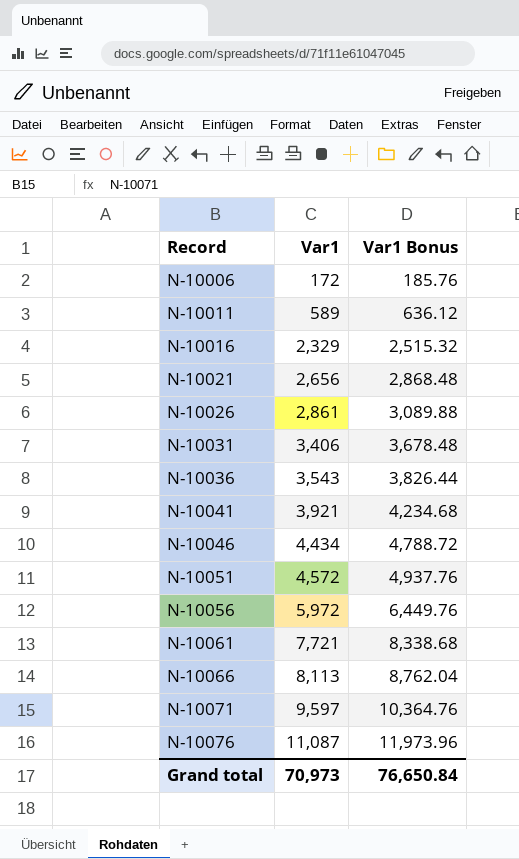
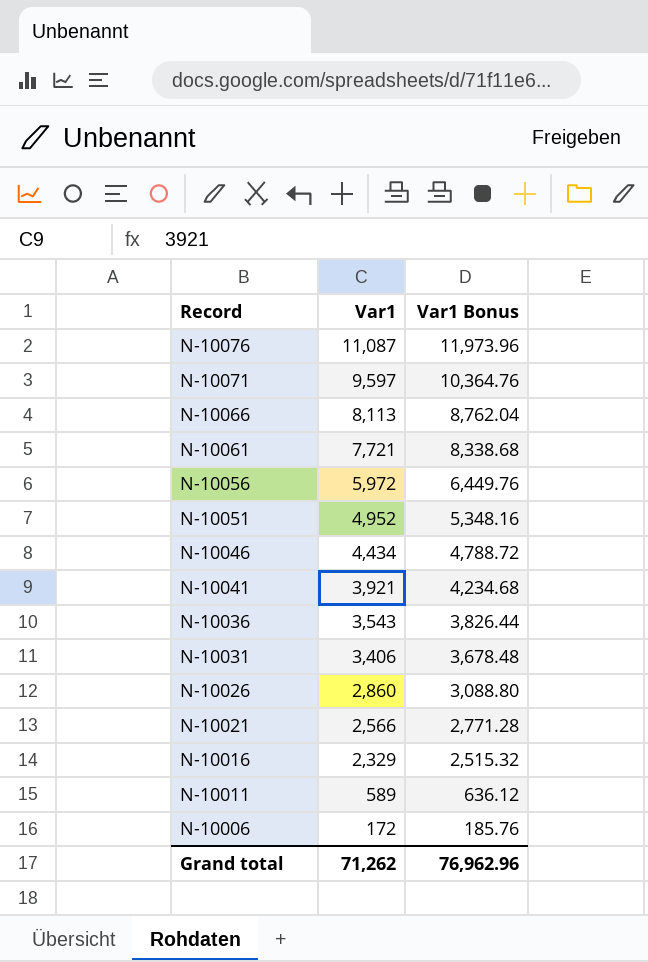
row order: Record ascending -> Record descending
N-10051 | Var1: 4,572 -> 4,952
N-10051 | Var1 Bonus: 4,937.76 -> 5,348.16
N-10026 | Var1: 2,861 -> 2,860
N-10026 | Var1 Bonus: 3,089.88 -> 3,088.80
N-10021 | Var1: 2,656 -> 2,566
N-10021 | Var1 Bonus: 2,868.48 -> 2,771.28
Grand total | Var1: 70,973 -> 71,262
Grand total | Var1 Bonus: 76,650.84 -> 76,962.96

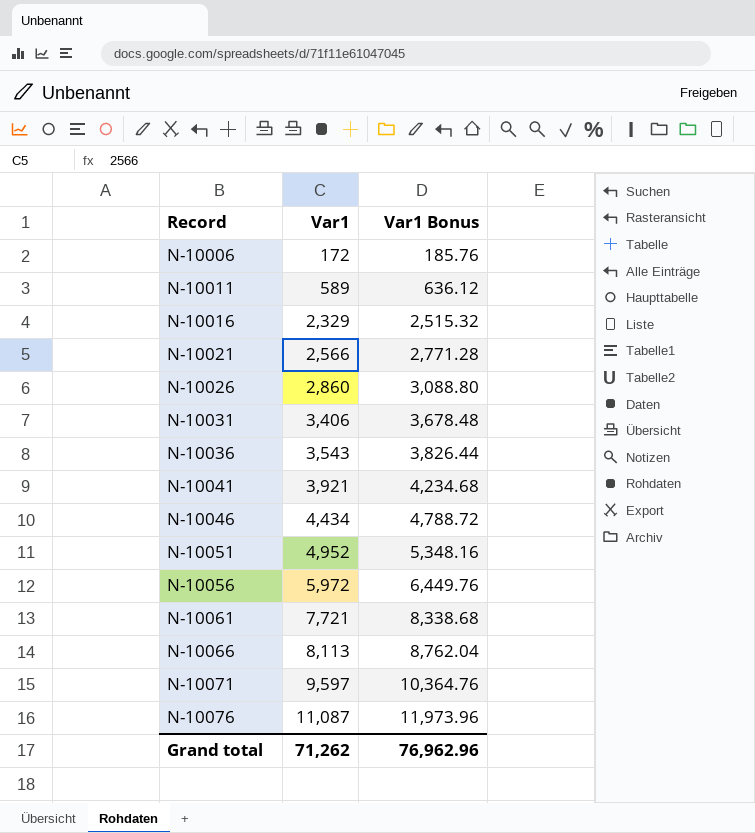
row order: Record descending -> Record ascending

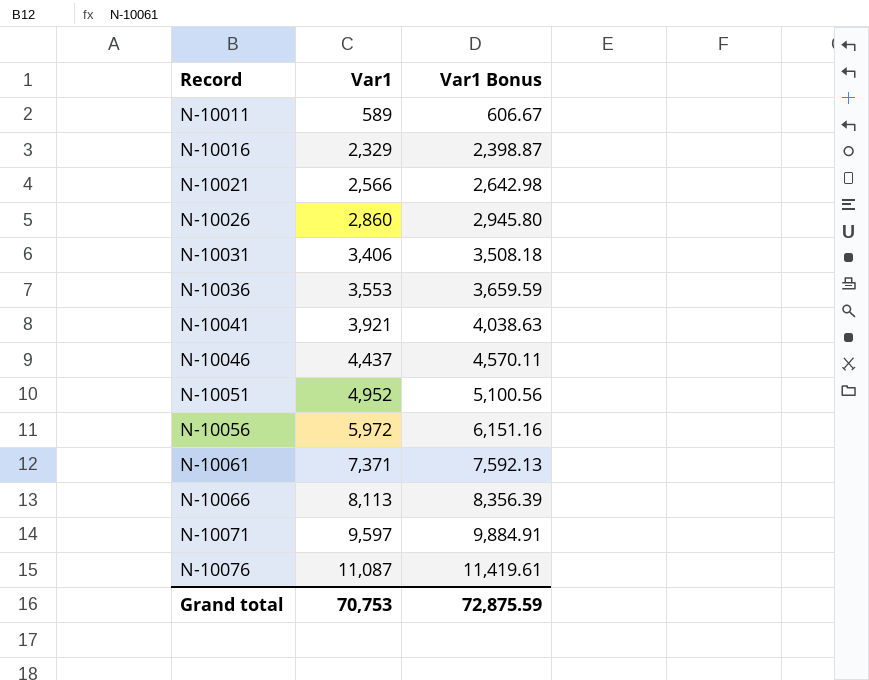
column Var1 Bonus | formula: [Var1] * 1.08 -> [Var1] * 1.03
row N-10006: 172 | 185.76 -> none
N-10036 | Var1: 3,543 -> 3,553
N-10046 | Var1: 4,434 -> 4,437
N-10061 | Var1: 7,721 -> 7,371
Grand total | Var1: 71,262 -> 70,753
Grand total | Var1 Bonus: 76,962.96 -> 72,875.59

